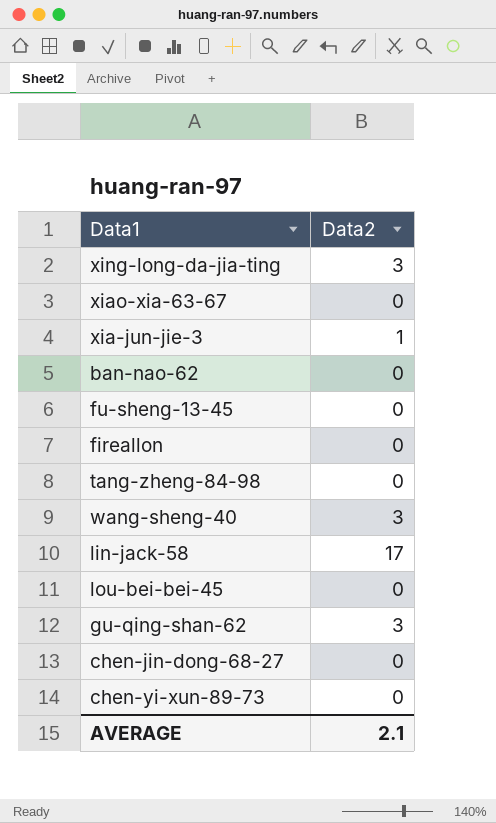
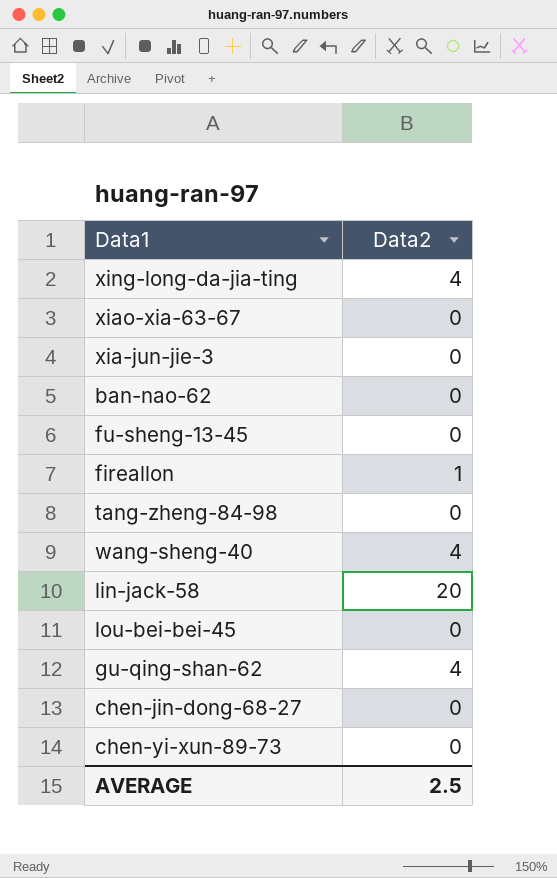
xing-long-da-jia-ting | Data2: 3 -> 4
xia-jun-jie-3 | Data2: 1 -> 0
fireallon | Data2: 0 -> 1
wang-sheng-40 | Data2: 3 -> 4
lin-jack-58 | Data2: 17 -> 20
gu-qing-shan-62 | Data2: 3 -> 4
AVERAGE | Data2: 2.1 -> 2.5

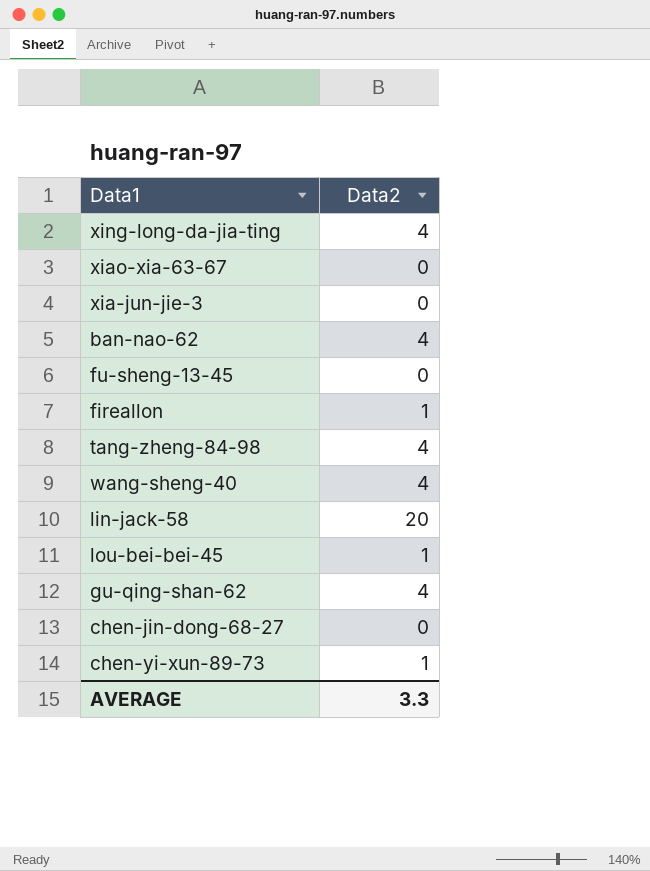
ban-nao-62 | Data2: 0 -> 4
tang-zheng-84-98 | Data2: 0 -> 4
lou-bei-bei-45 | Data2: 0 -> 1
chen-yi-xun-89-73 | Data2: 0 -> 1
AVERAGE | Data2: 2.5 -> 3.3

